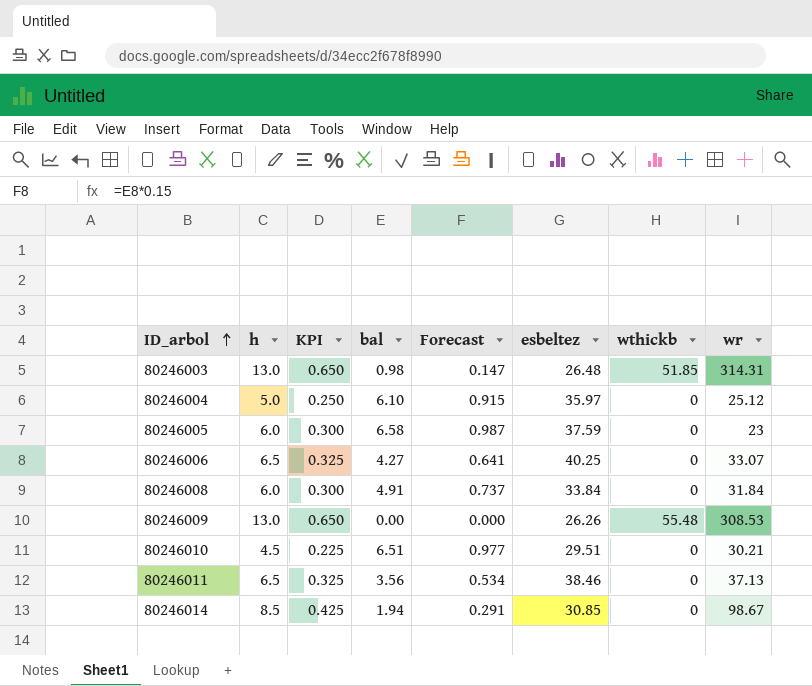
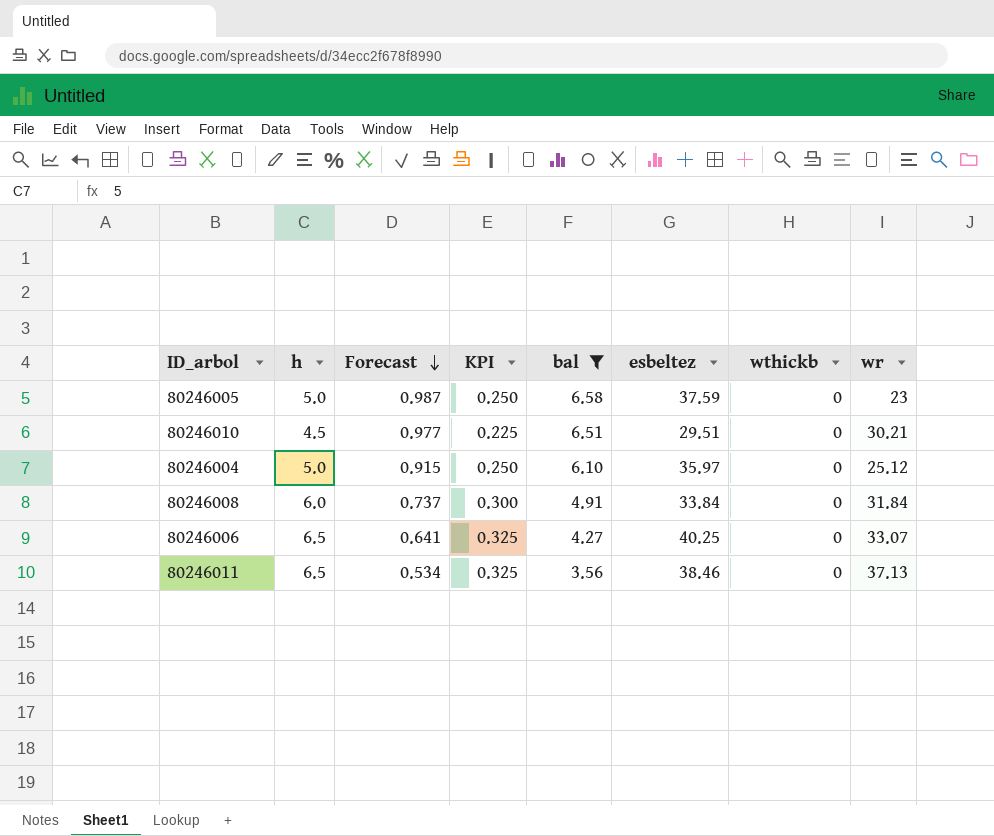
filter: none -> bal >= 3.56
row order: ID_arbol ascending -> Forecast descending
column Forecast | position: 5 -> 3
80246005 | h: 6.0 -> 5.0
80246005 | KPI: 0.300 -> 0.250

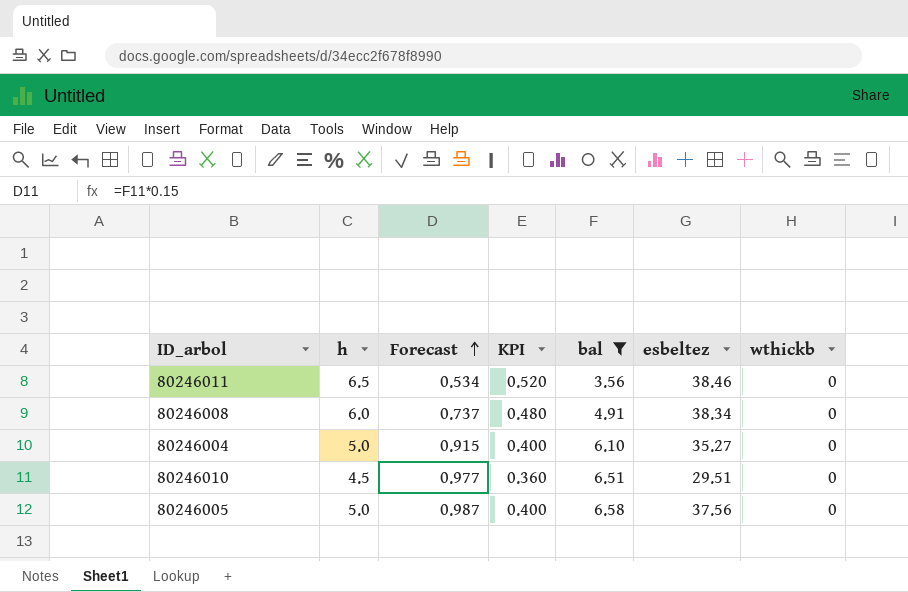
row order: Forecast descending -> Forecast ascending
column wr | position: 8 -> none
column KPI | formula: [h] * 0.05 -> [h] * 0.08
row 80246006: 6.5 | 0.641 | 0.325 | 4.27 | 40.25 | 0 | 33.07 -> none
80246008 | esbeltez: 33.84 -> 38.34
80246004 | esbeltez: 35.97 -> 35.27
80246005 | esbeltez: 37.59 -> 37.56

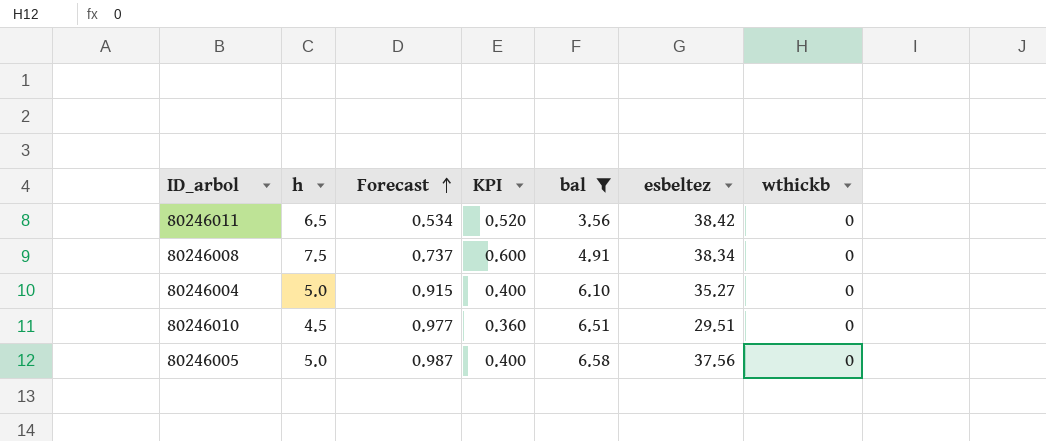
80246011 | esbeltez: 38.46 -> 38.42
80246008 | h: 6.0 -> 7.5
80246008 | KPI: 0.480 -> 0.600

